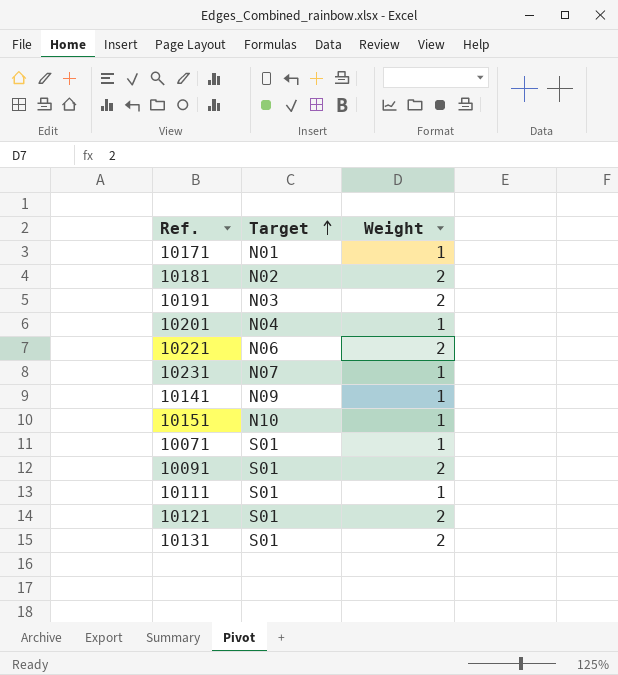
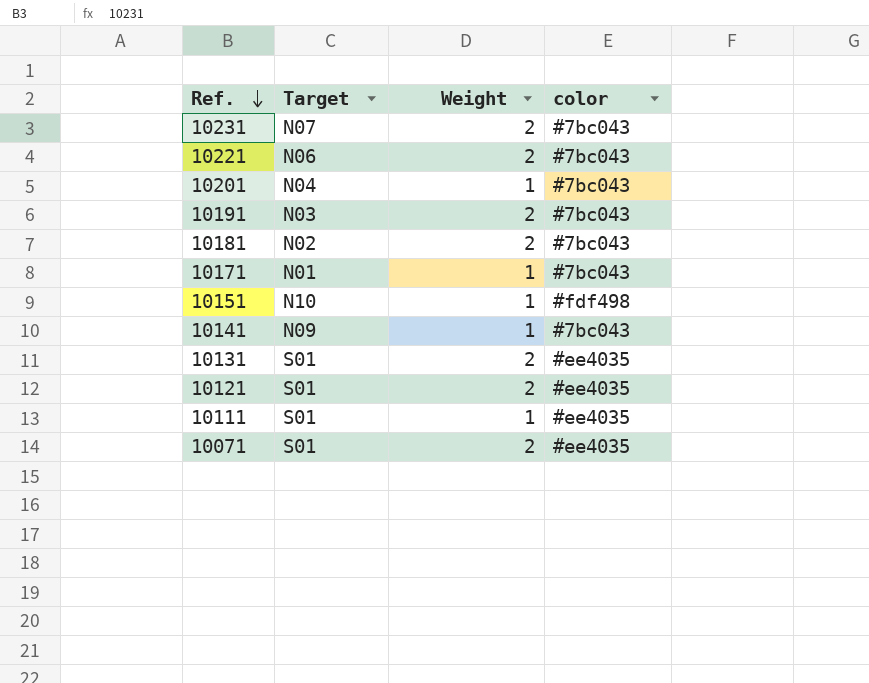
row order: Target ascending -> Ref. descending
column color | position: none -> 4
row 10091: S01 | 2 -> none
10231 | Weight: 1 -> 2
10071 | Weight: 1 -> 2

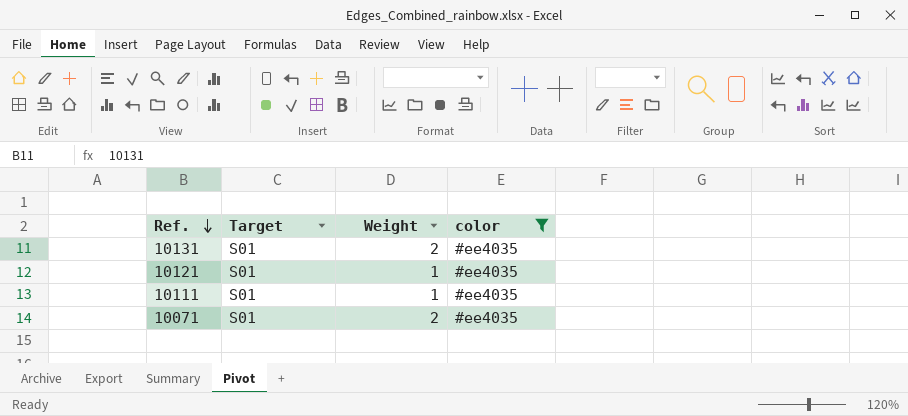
filter: none -> color = #ee4035
10121 | Weight: 2 -> 1

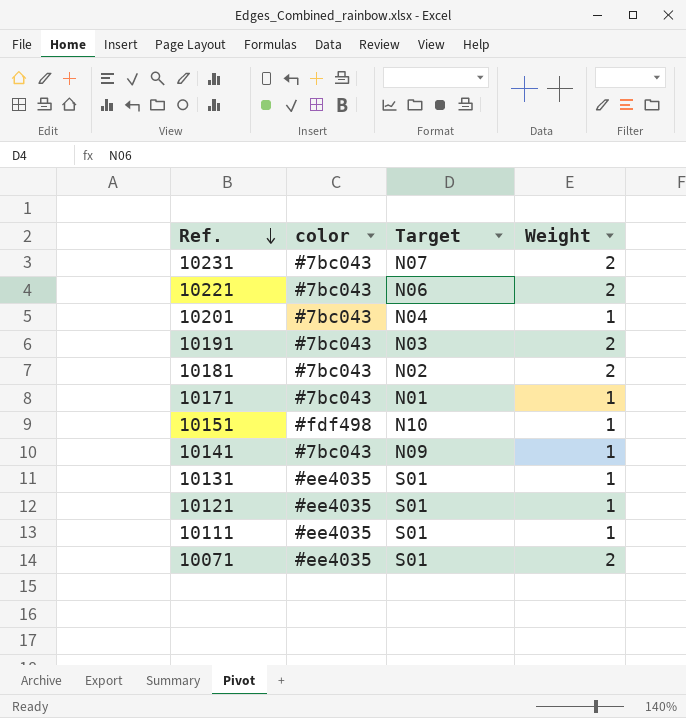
filter: color = #ee4035 -> none
column color | position: 4 -> 2
10131 | Weight: 2 -> 1

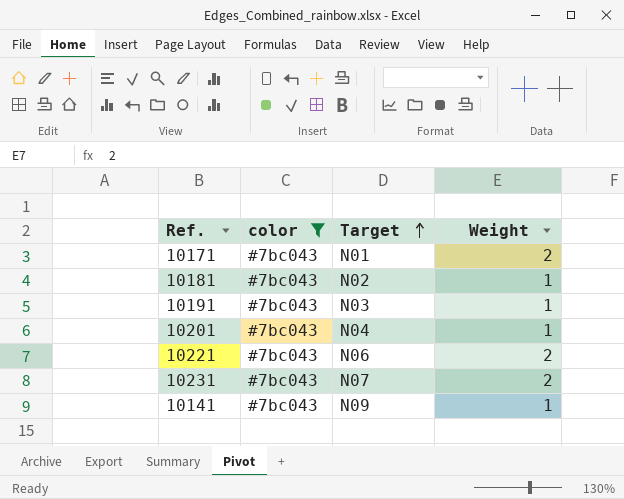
filter: none -> color = #7bc043
row order: Ref. descending -> Target ascending
10171 | Weight: 1 -> 2
10181 | Weight: 2 -> 1
10191 | Weight: 2 -> 1

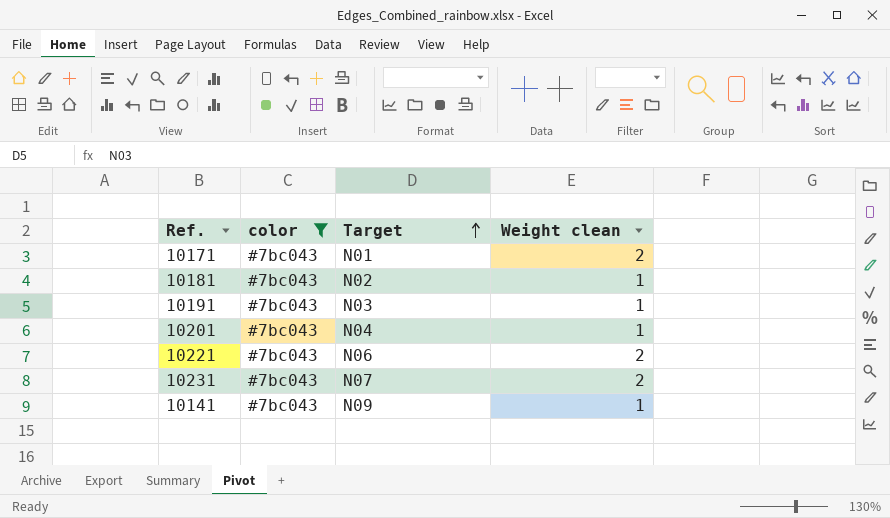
column name: Weight -> Weight clean

